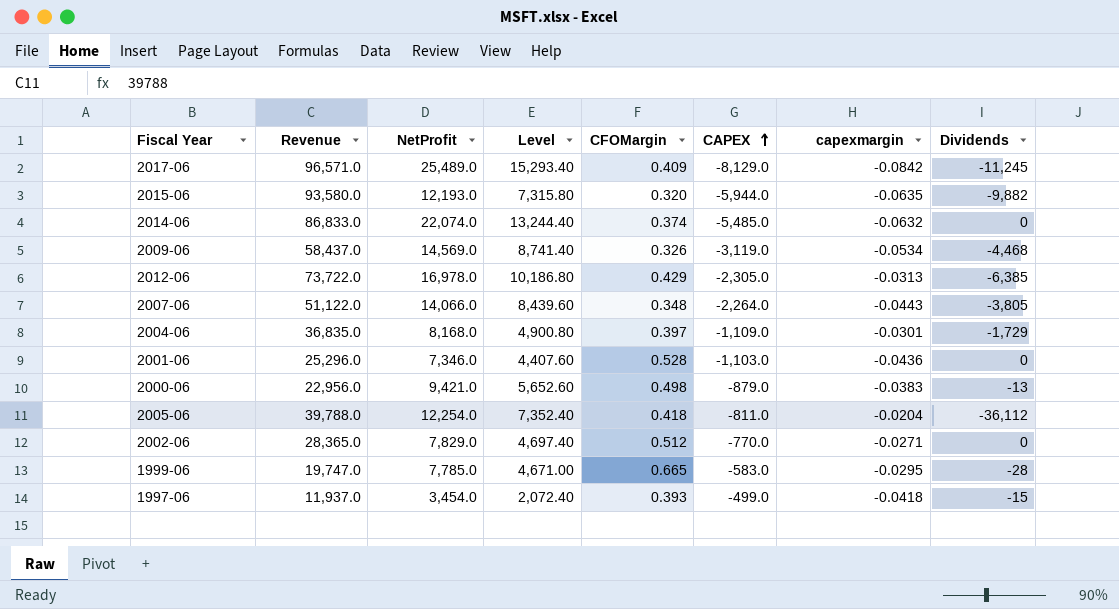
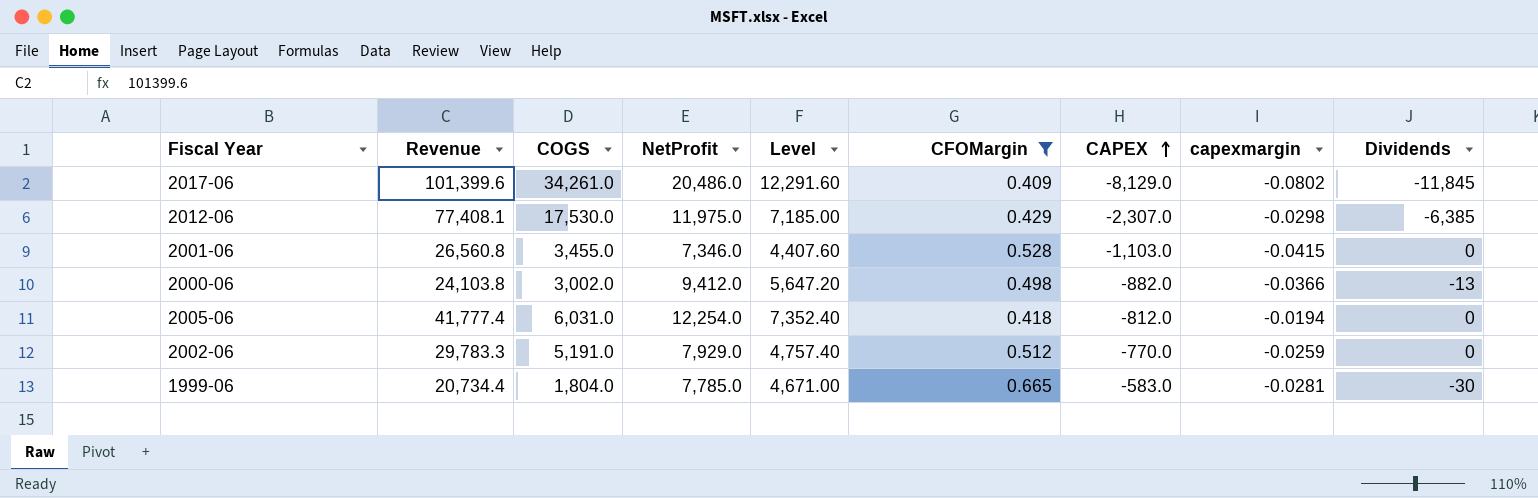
filter: none -> CFOMargin >= 0.409
column COGS | position: none -> 3
2017-06 | Revenue: 96,571.0 -> 101,399.6
2017-06 | NetProfit: 25,489.0 -> 20,486.0
2017-06 | Level: 15,293.40 -> 12,291.60
2017-06 | capexmargin: -0.0842 -> -0.0802
2017-06 | Dividends: -11,245 -> -11,845
2012-06 | Revenue: 73,722.0 -> 77,408.1
2012-06 | NetProfit: 16,978.0 -> 11,975.0
2012-06 | Level: 10,186.80 -> 7,185.00
2012-06 | CAPEX: -2,305.0 -> -2,307.0
2012-06 | capexmargin: -0.0313 -> -0.0298
2001-06 | Revenue: 25,296.0 -> 26,560.8
2001-06 | capexmargin: -0.0436 -> -0.0415
2000-06 | Revenue: 22,956.0 -> 24,103.8
2000-06 | NetProfit: 9,421.0 -> 9,412.0
2000-06 | Level: 5,652.60 -> 5,647.20
2000-06 | CAPEX: -879.0 -> -882.0
2000-06 | capexmargin: -0.0383 -> -0.0366
2005-06 | Revenue: 39,788.0 -> 41,777.4
2005-06 | CAPEX: -811.0 -> -812.0
2005-06 | capexmargin: -0.0204 -> -0.0194
2005-06 | Dividends: -36,112 -> 0
2002-06 | Revenue: 28,365.0 -> 29,783.3
2002-06 | NetProfit: 7,829.0 -> 7,929.0
2002-06 | Level: 4,697.40 -> 4,757.40
2002-06 | capexmargin: -0.0271 -> -0.0259
1999-06 | Revenue: 19,747.0 -> 20,734.4
1999-06 | capexmargin: -0.0295 -> -0.0281
1999-06 | Dividends: -28 -> -30

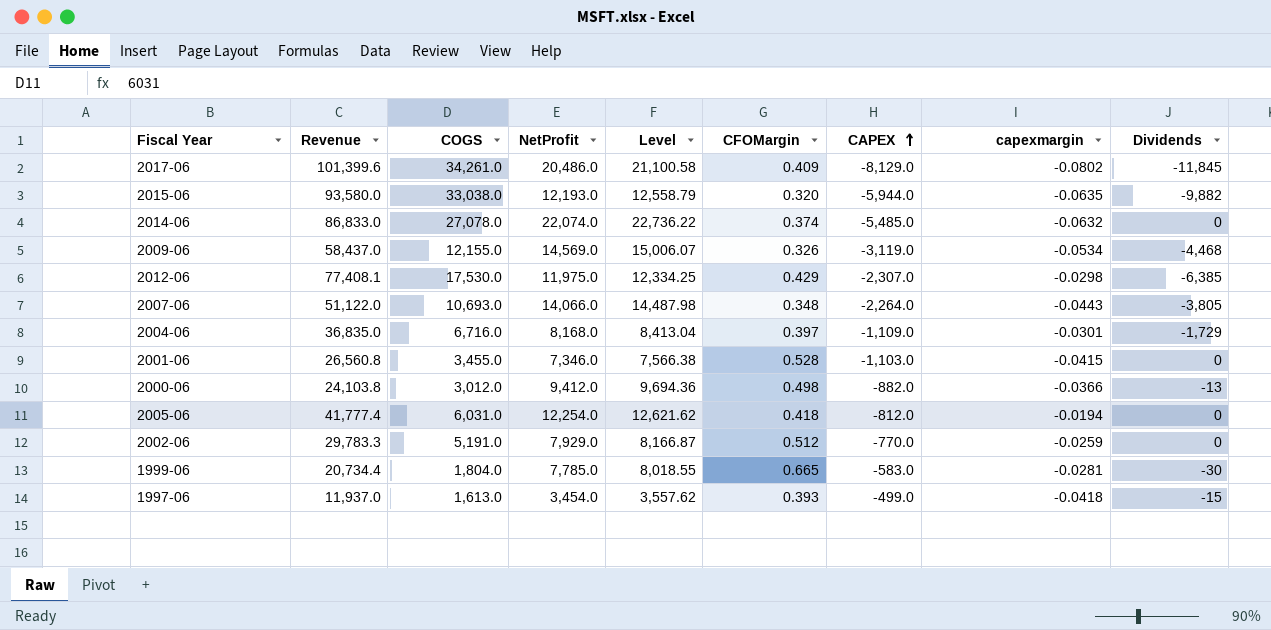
filter: CFOMargin >= 0.409 -> none
column Level | formula: [NetProfit] * 0.6 -> [NetProfit] * 1.03
2000-06 | COGS: 3,002.0 -> 3,012.0

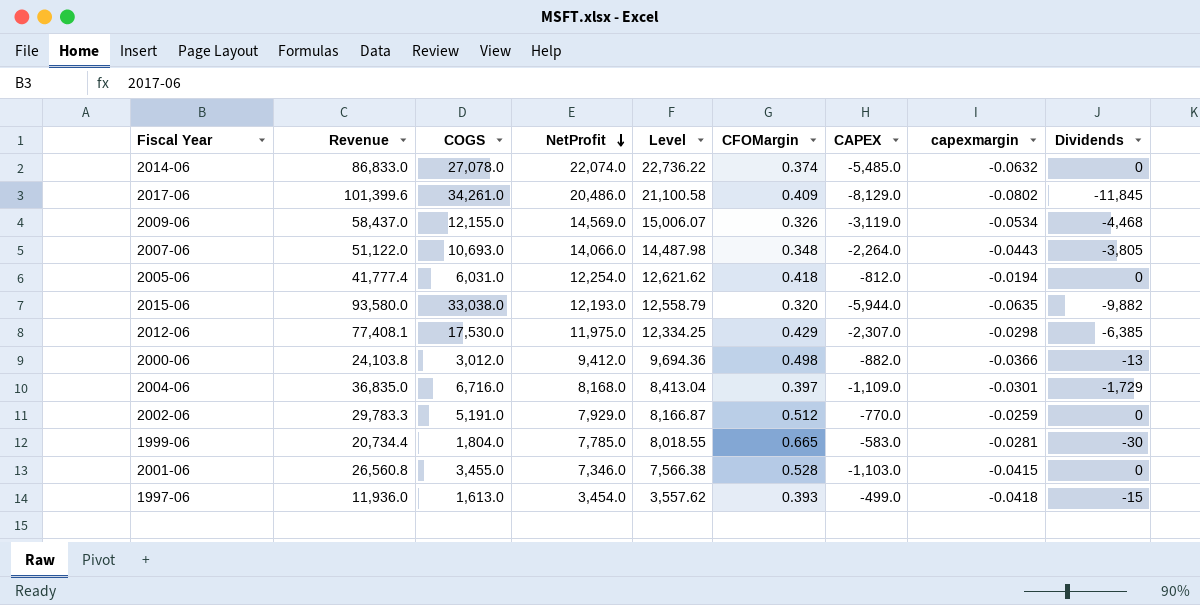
row order: CAPEX ascending -> NetProfit descending
1997-06 | Revenue: 11,937.0 -> 11,936.0

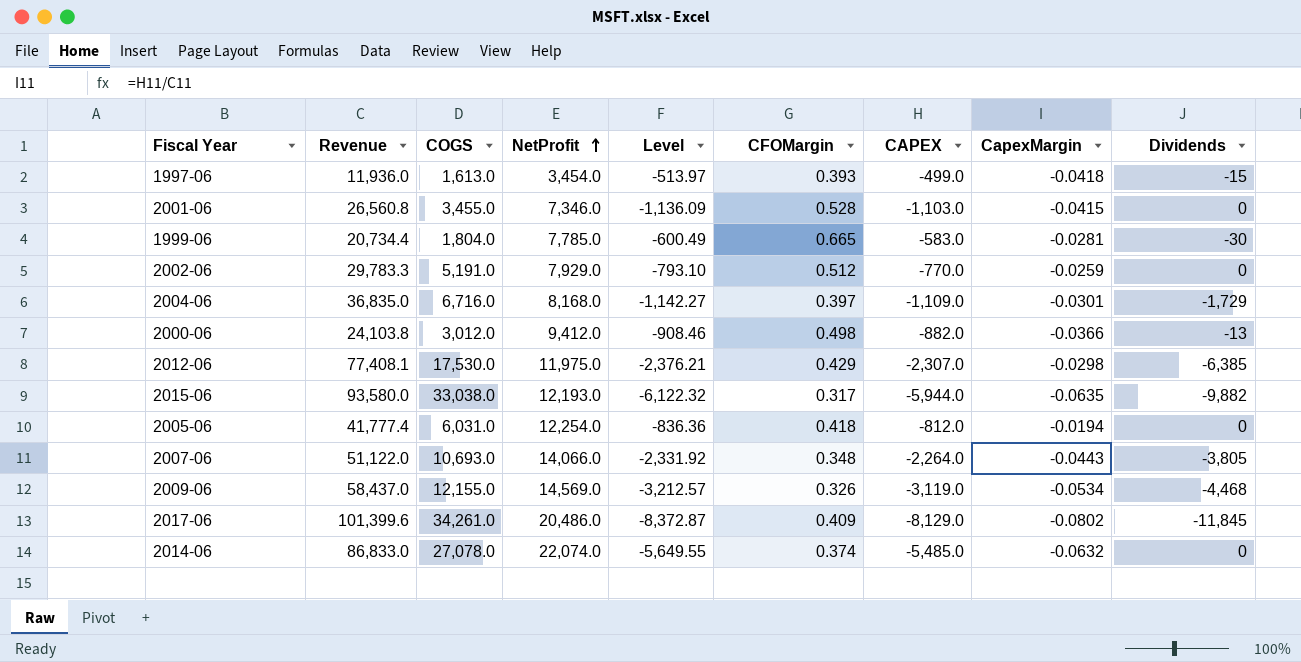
row order: NetProfit descending -> NetProfit ascending
column Level | formula: [NetProfit] * 1.03 -> [CAPEX] * 1.03
column name: capexmargin -> CapexMargin
2015-06 | CFOMargin: 0.320 -> 0.317

